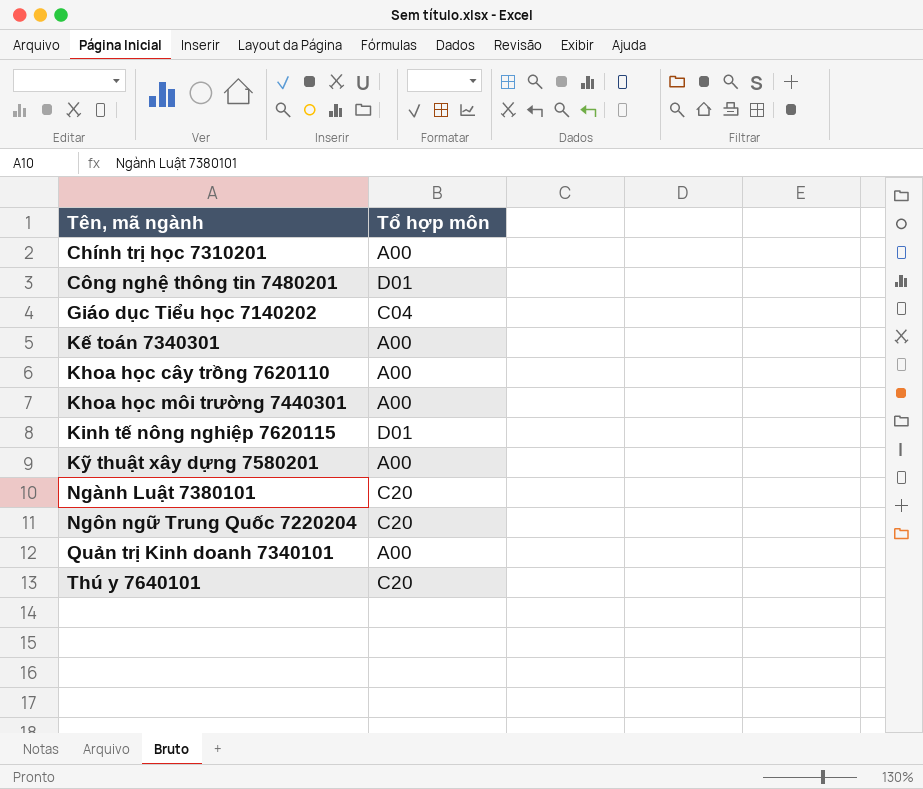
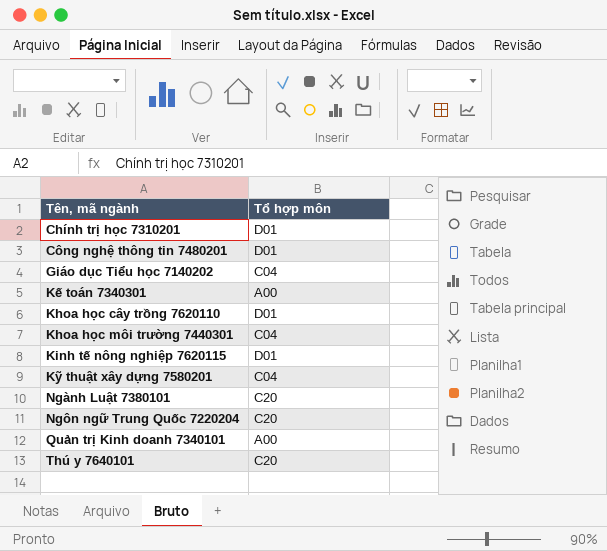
Chính trị học 7310201 | Tổ hợp môn: A00 -> D01
Khoa học cây trồng 7620110 | Tổ hợp môn: A00 -> D01
Khoa học môi trường 7440301 | Tổ hợp môn: A00 -> C04
Kỹ thuật xây dựng 7580201 | Tổ hợp môn: A00 -> C04

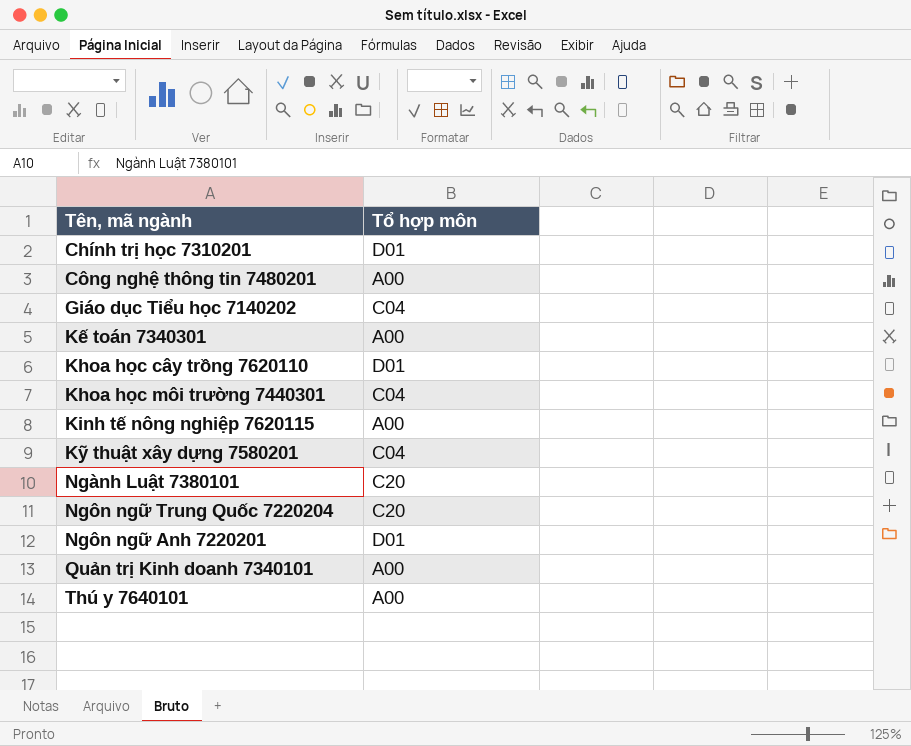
Công nghệ thông tin 7480201 | Tổ hợp môn: D01 -> A00
Kinh tế nông nghiệp 7620115 | Tổ hợp môn: D01 -> A00
row Ngôn ngữ Anh 7220201: none -> D01
Thú y 7640101 | Tổ hợp môn: C20 -> A00

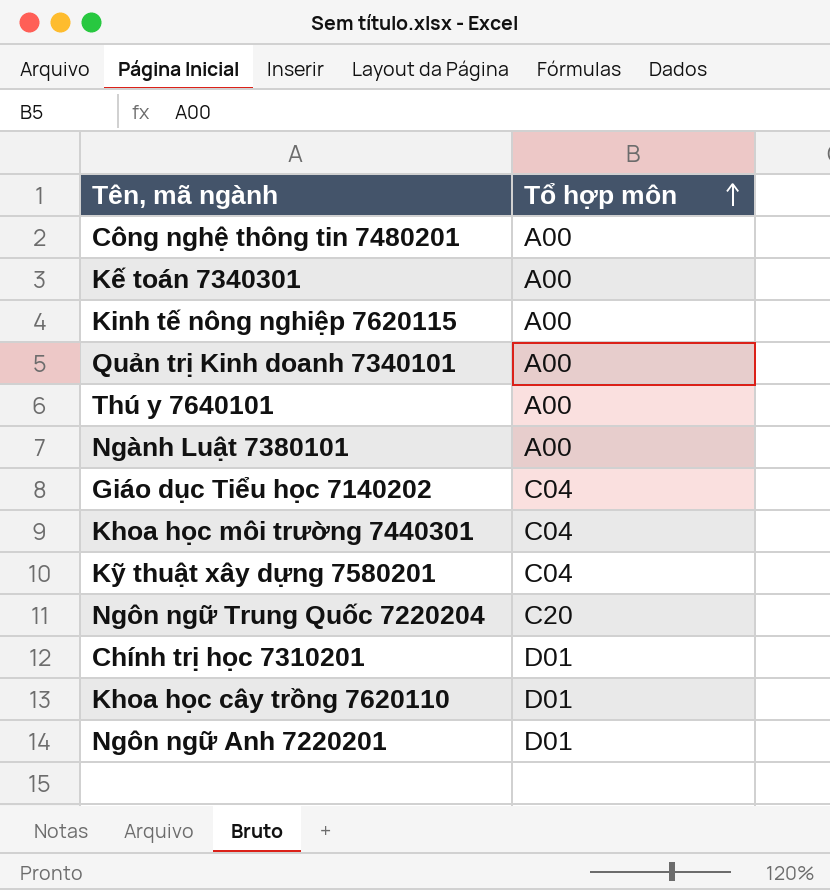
row order: none -> Tổ hợp môn ascending
Ngành Luật 7380101 | Tổ hợp môn: C20 -> A00

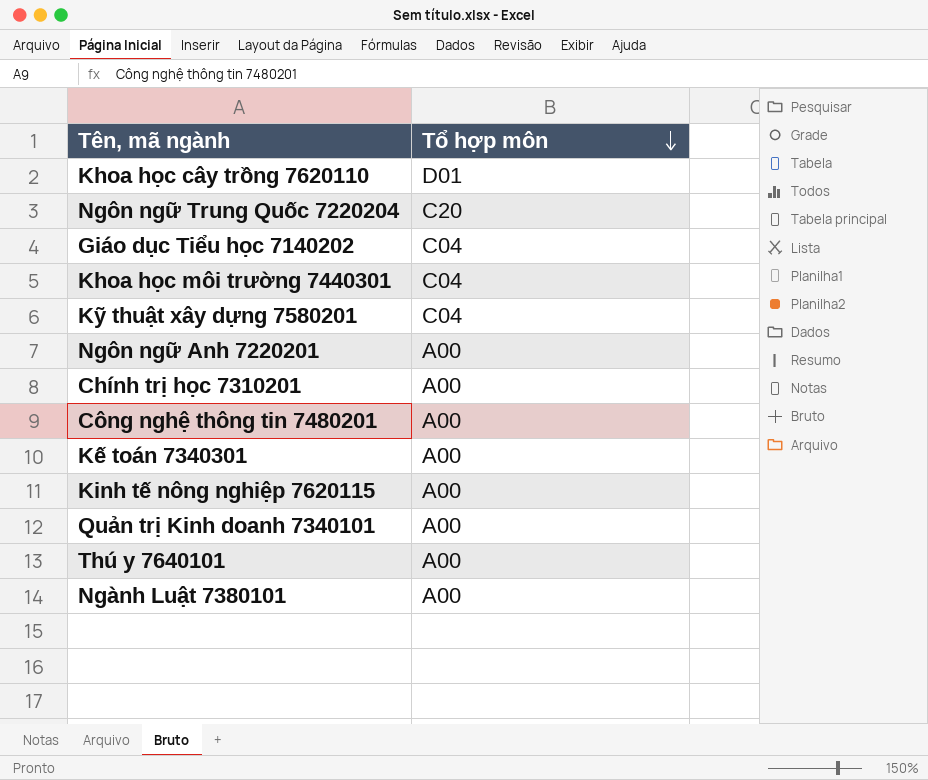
row order: Tổ hợp môn ascending -> Tổ hợp môn descending
Ngôn ngữ Anh 7220201 | Tổ hợp môn: D01 -> A00
Chính trị học 7310201 | Tổ hợp môn: D01 -> A00

